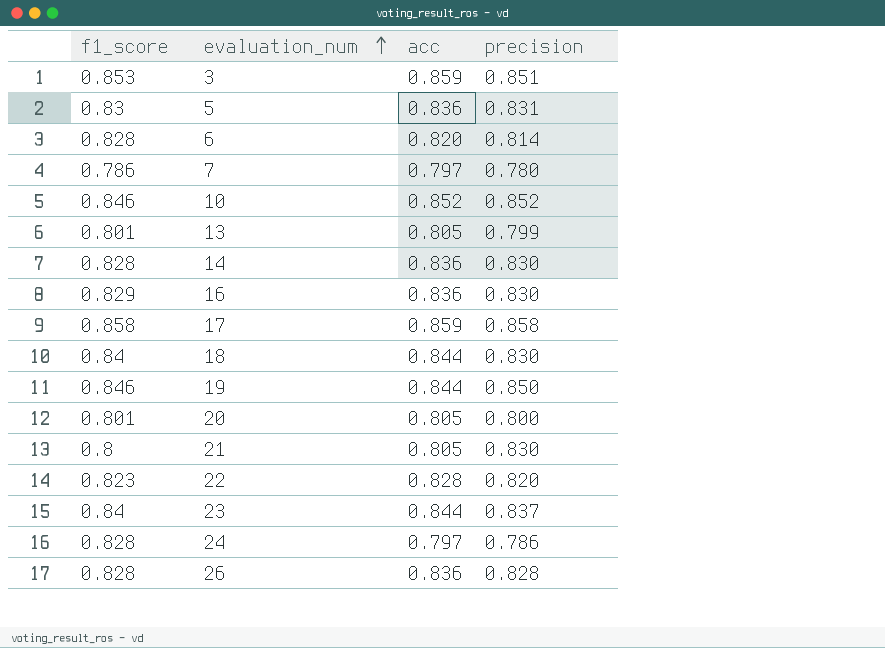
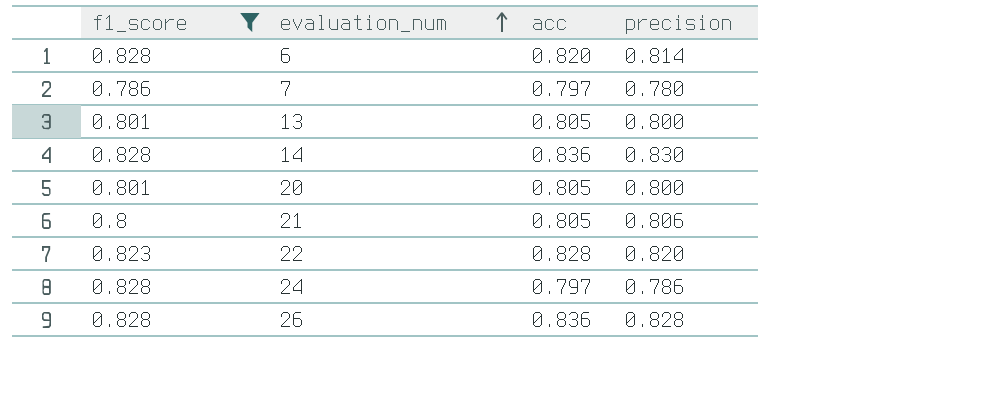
filter: none -> f1_score <= 0.828
13 | precision: 0.799 -> 0.800
21 | precision: 0.830 -> 0.806

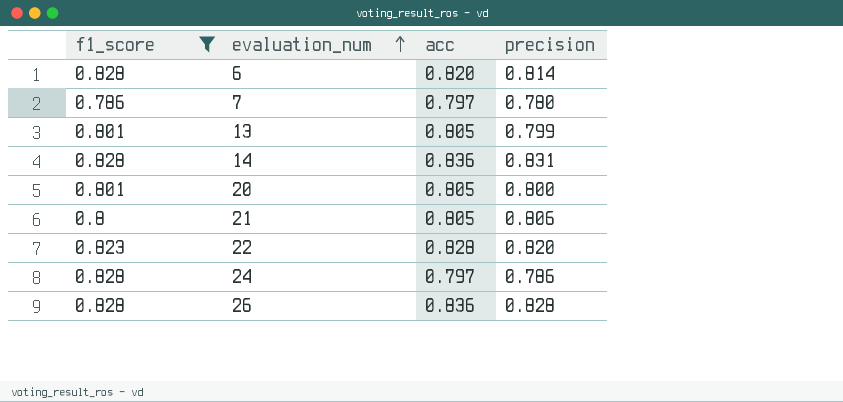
13 | precision: 0.800 -> 0.799
14 | precision: 0.830 -> 0.831

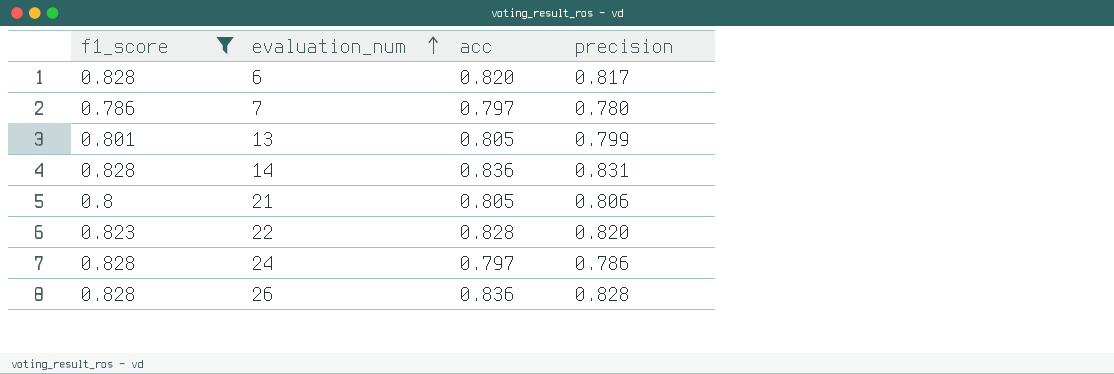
row 20: 0.801 | 0.805 | 0.800 -> none
6 | precision: 0.814 -> 0.817

